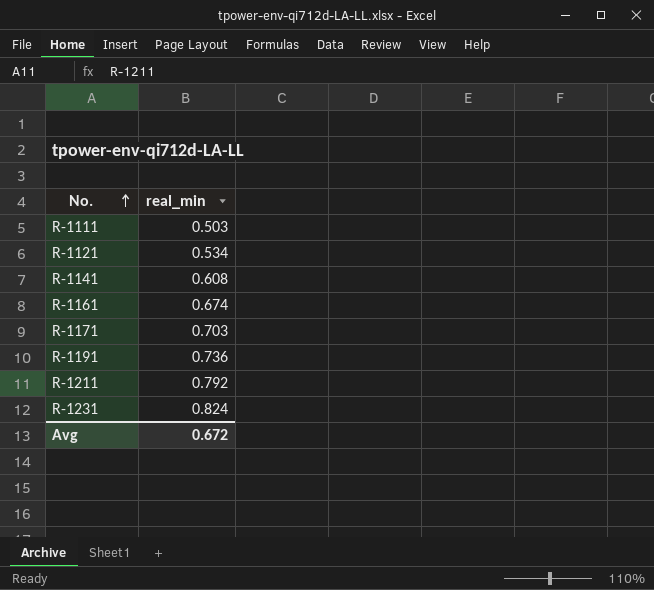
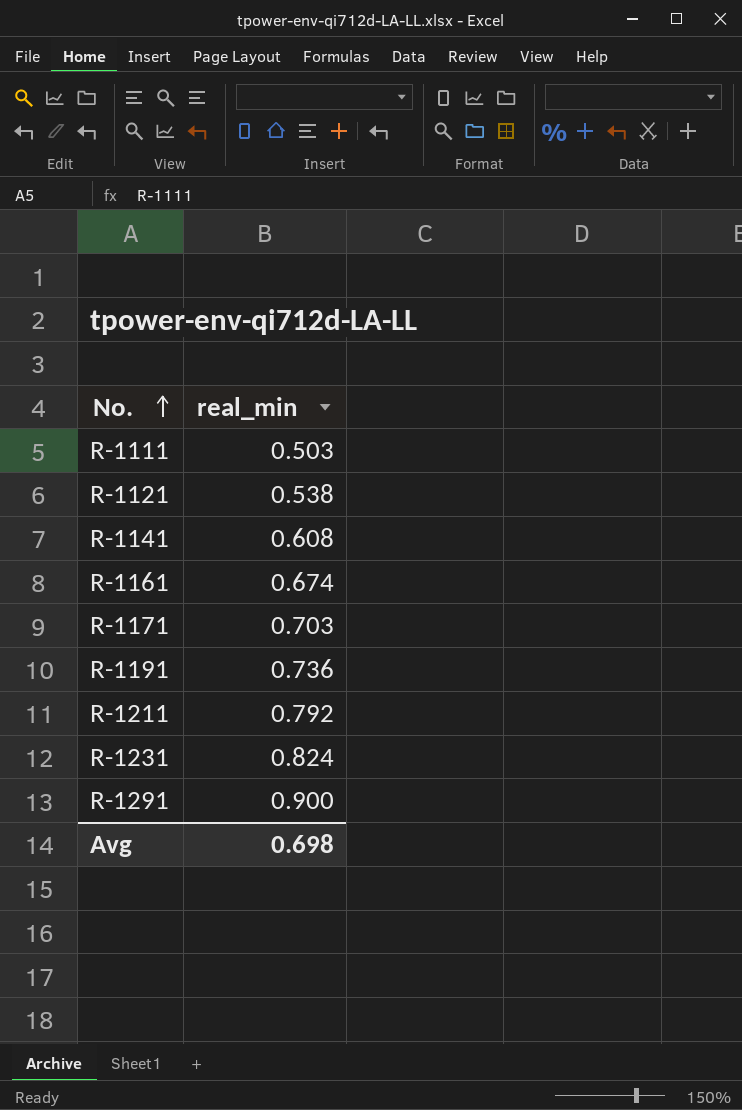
R-1121 | real_min: 0.534 -> 0.538
row R-1291: none -> 0.900
Avg | real_min: 0.672 -> 0.698

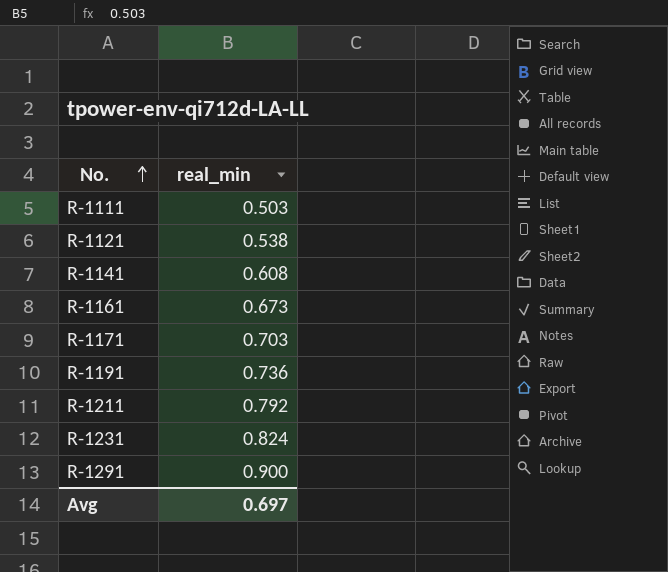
R-1161 | real_min: 0.674 -> 0.673
Avg | real_min: 0.698 -> 0.697

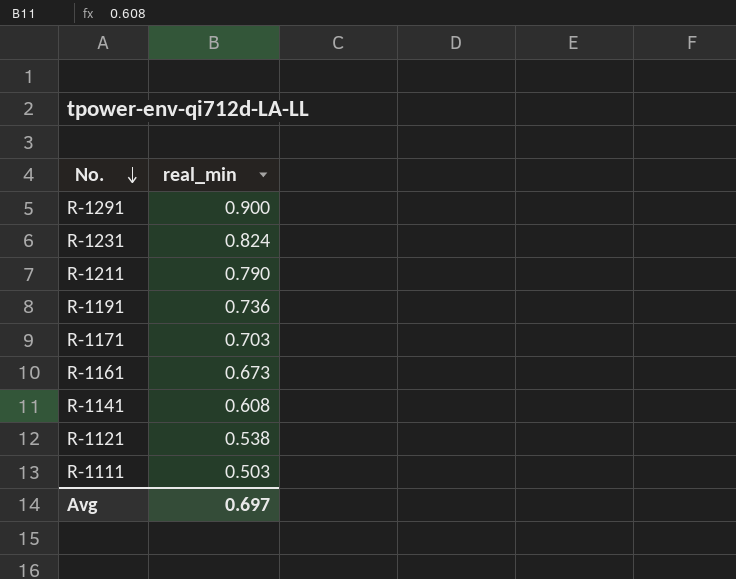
row order: No. ascending -> No. descending
R-1211 | real_min: 0.792 -> 0.790

